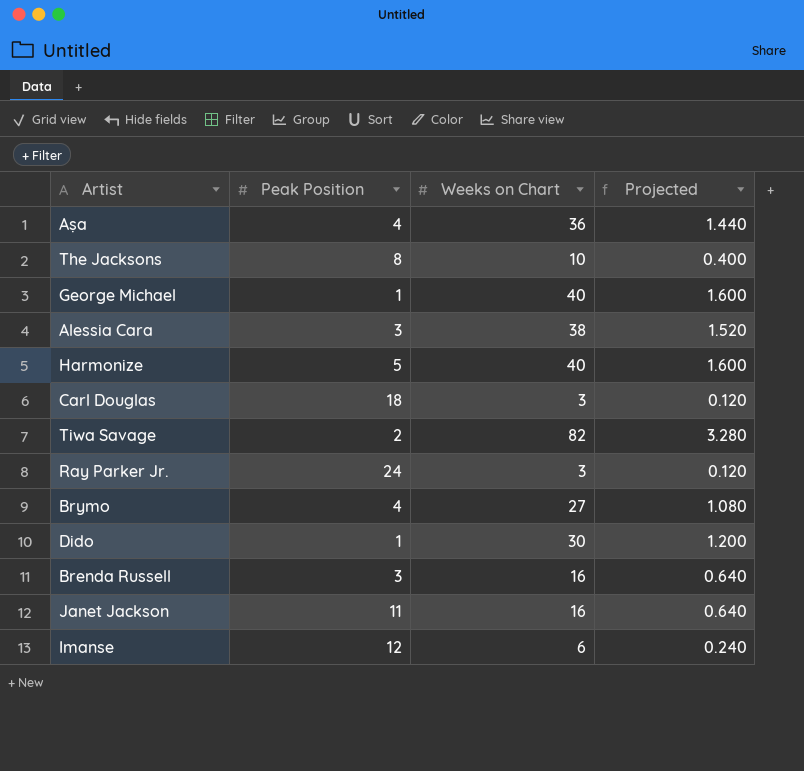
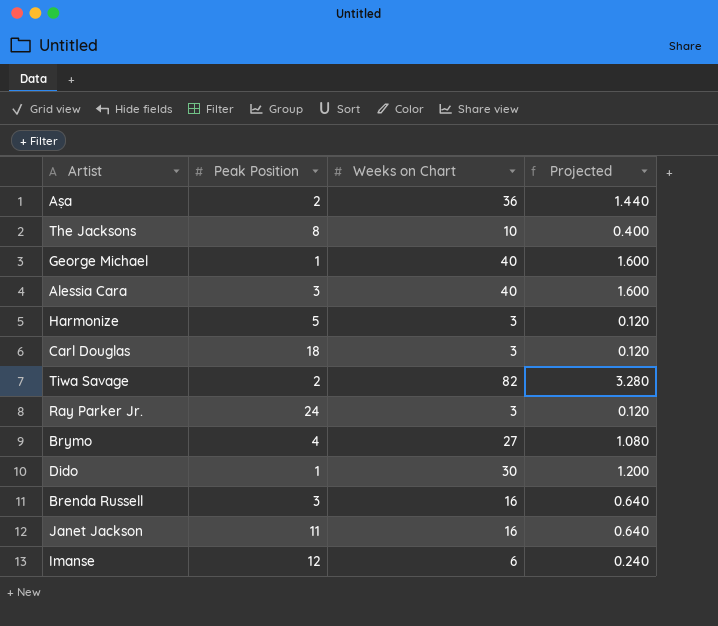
Aṣa | Peak Position: 4 -> 2
Alessia Cara | Weeks on Chart: 38 -> 40
Alessia Cara | Projected: 1.520 -> 1.600
Harmonize | Weeks on Chart: 40 -> 3
Harmonize | Projected: 1.600 -> 0.120

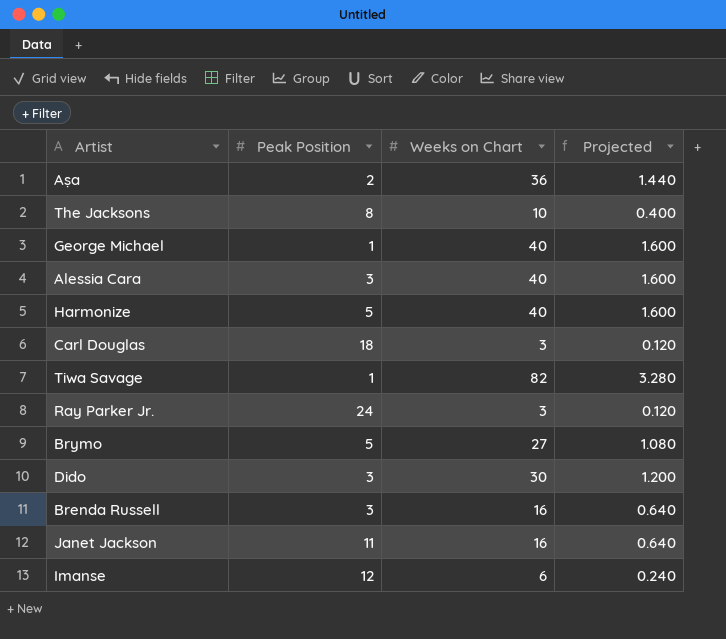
Harmonize | Weeks on Chart: 3 -> 40
Harmonize | Projected: 0.120 -> 1.600
Tiwa Savage | Peak Position: 2 -> 1
Brymo | Peak Position: 4 -> 5
Dido | Peak Position: 1 -> 3

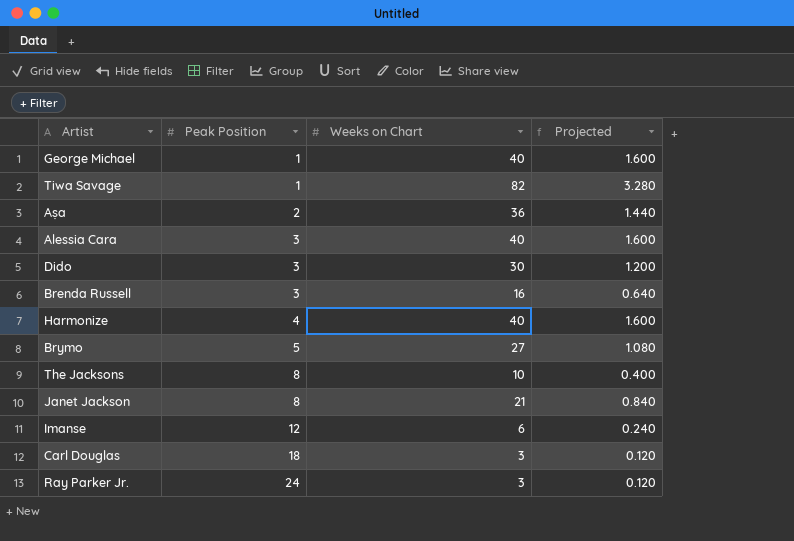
row order: none -> Peak Position ascending
Harmonize | Peak Position: 5 -> 4
Janet Jackson | Peak Position: 11 -> 8
Janet Jackson | Weeks on Chart: 16 -> 21
Janet Jackson | Projected: 0.640 -> 0.840

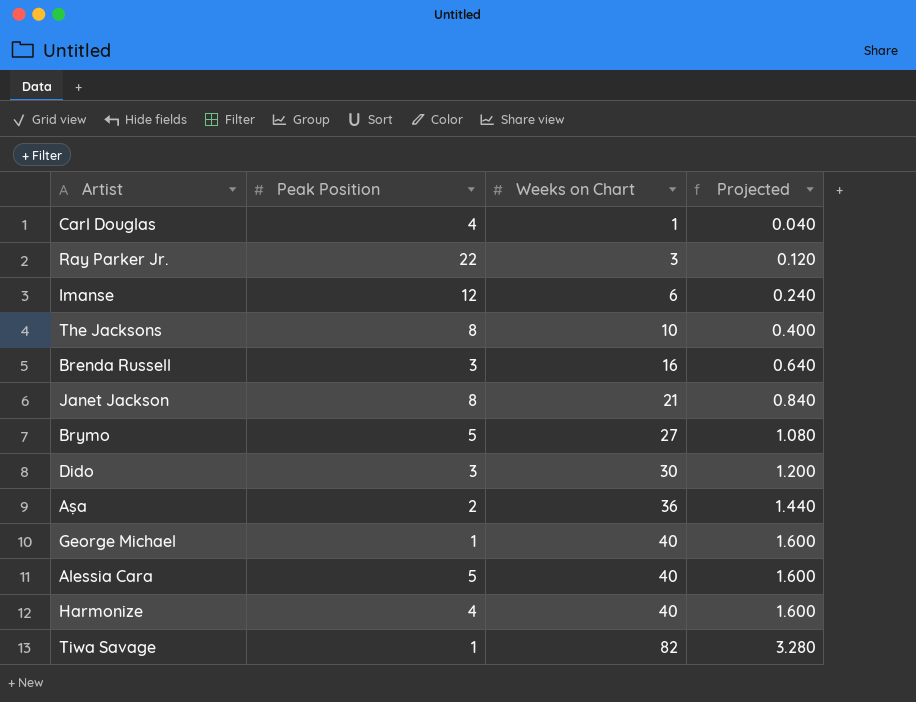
row order: Peak Position ascending -> Weeks on Chart ascending
Carl Douglas | Peak Position: 18 -> 4
Carl Douglas | Weeks on Chart: 3 -> 1
Carl Douglas | Projected: 0.120 -> 0.040
Ray Parker Jr. | Peak Position: 24 -> 22
Alessia Cara | Peak Position: 3 -> 5

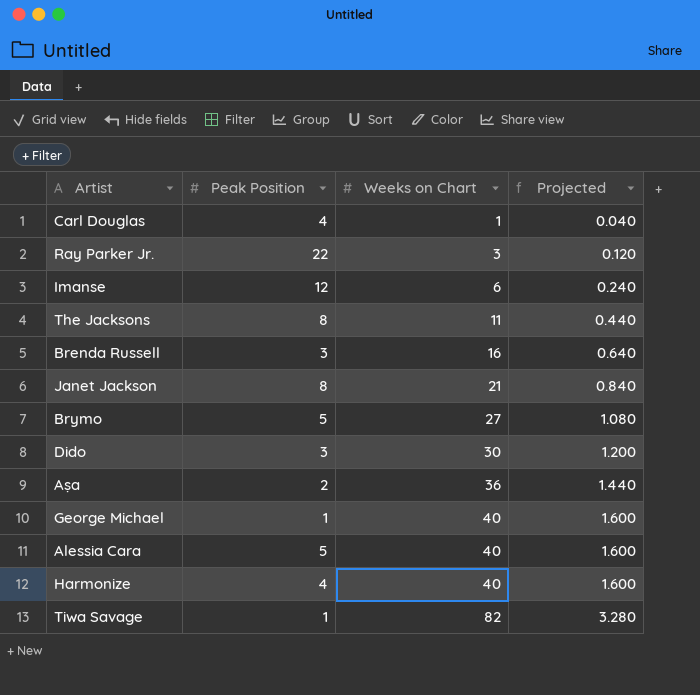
The Jacksons | Weeks on Chart: 10 -> 11
The Jacksons | Projected: 0.400 -> 0.440

